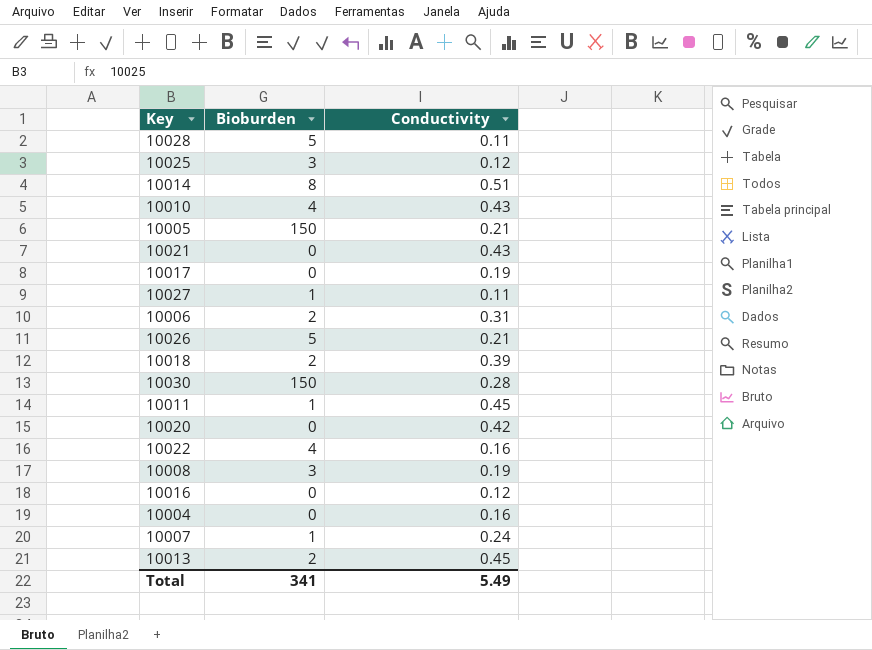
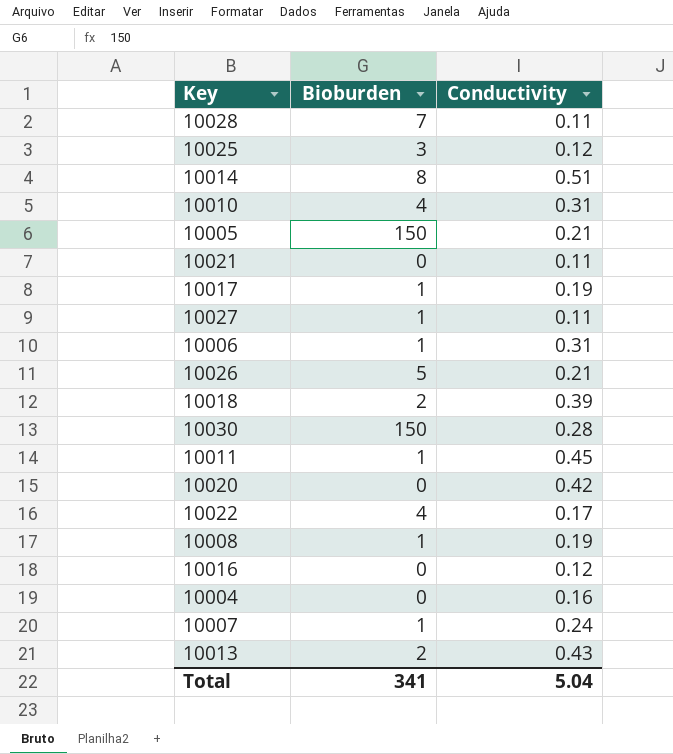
10028 | Bioburden: 5 -> 7
10010 | Conductivity: 0.43 -> 0.31
10021 | Conductivity: 0.43 -> 0.11
10017 | Bioburden: 0 -> 1
10006 | Bioburden: 2 -> 1
10022 | Conductivity: 0.16 -> 0.17
10008 | Bioburden: 3 -> 1
10013 | Conductivity: 0.45 -> 0.43
Total | Conductivity: 5.49 -> 5.04

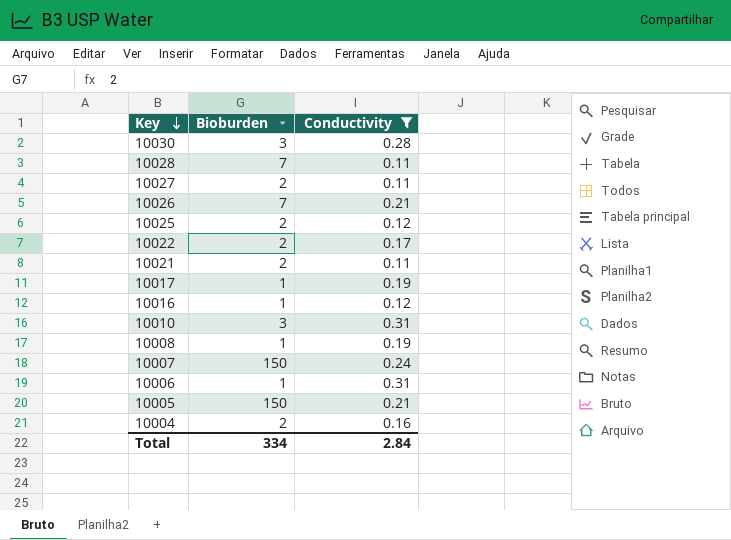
filter: none -> Conductivity <= 0.31
row order: none -> Key descending
10030 | Bioburden: 150 -> 3
10027 | Bioburden: 1 -> 2
10026 | Bioburden: 5 -> 7
10025 | Bioburden: 3 -> 2
10022 | Bioburden: 4 -> 2
10021 | Bioburden: 0 -> 2
10016 | Bioburden: 0 -> 1
10010 | Bioburden: 4 -> 3
10007 | Bioburden: 1 -> 150
10004 | Bioburden: 0 -> 2
Total | Bioburden: 341 -> 334
Total | Conductivity: 5.04 -> 2.84

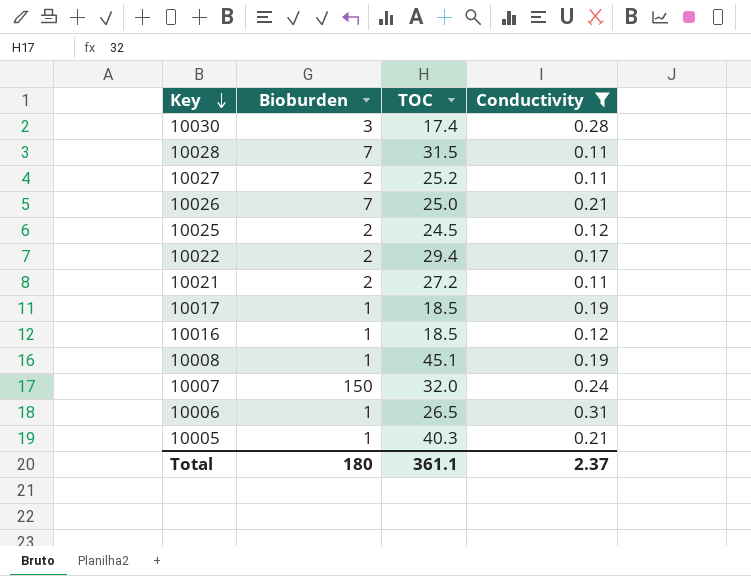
column TOC | position: none -> 3
row 10010: 3 | 0.31 -> none
row 10004: 2 | 0.16 -> none
10005 | Bioburden: 150 -> 1
Total | Bioburden: 334 -> 180
Total | Conductivity: 2.84 -> 2.37

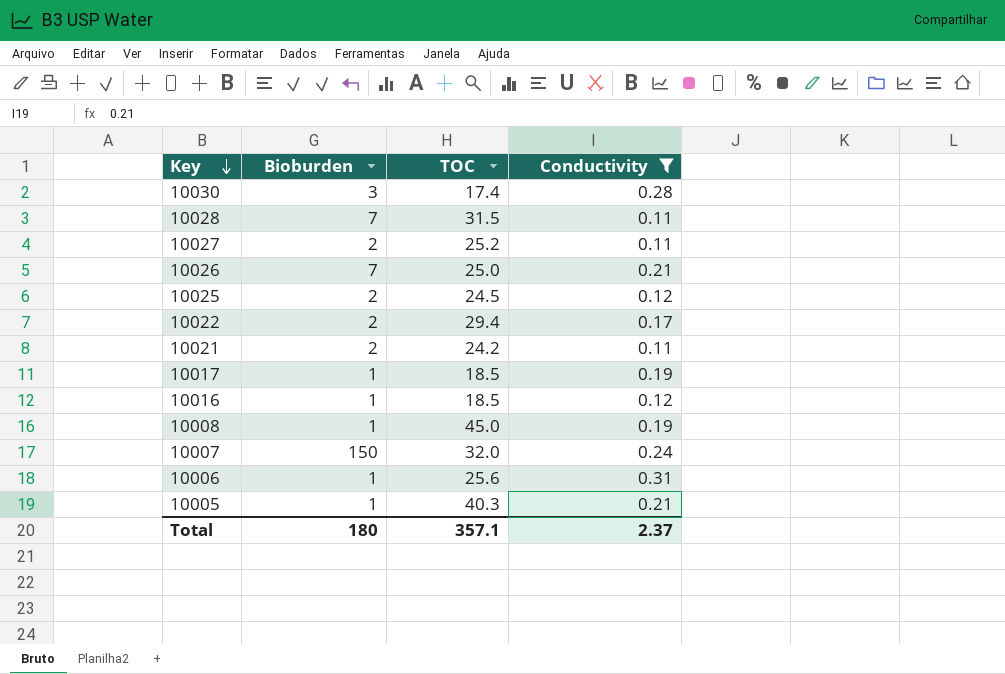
10021 | TOC: 27.2 -> 24.2
10008 | TOC: 45.1 -> 45.0
10006 | TOC: 26.5 -> 25.6
Total | TOC: 361.1 -> 357.1

